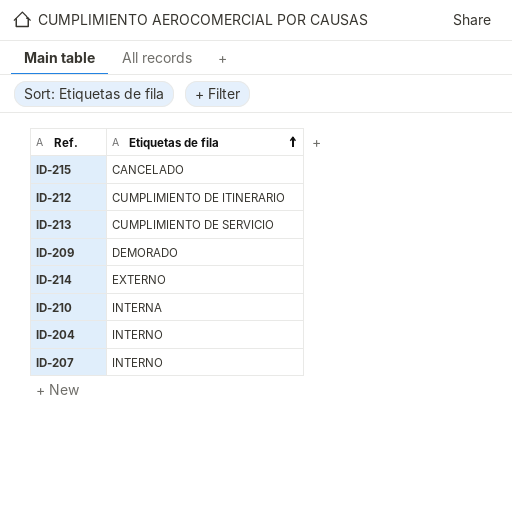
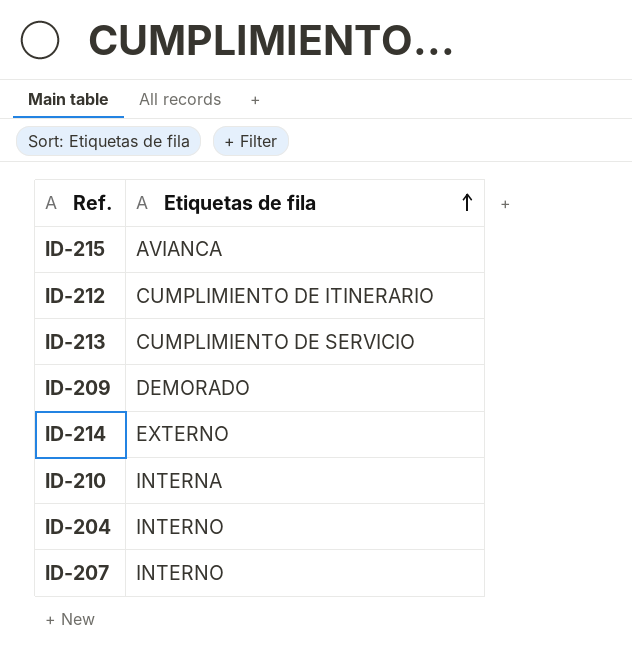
ID-215 | Etiquetas de fila: CANCELADO -> AVIANCA

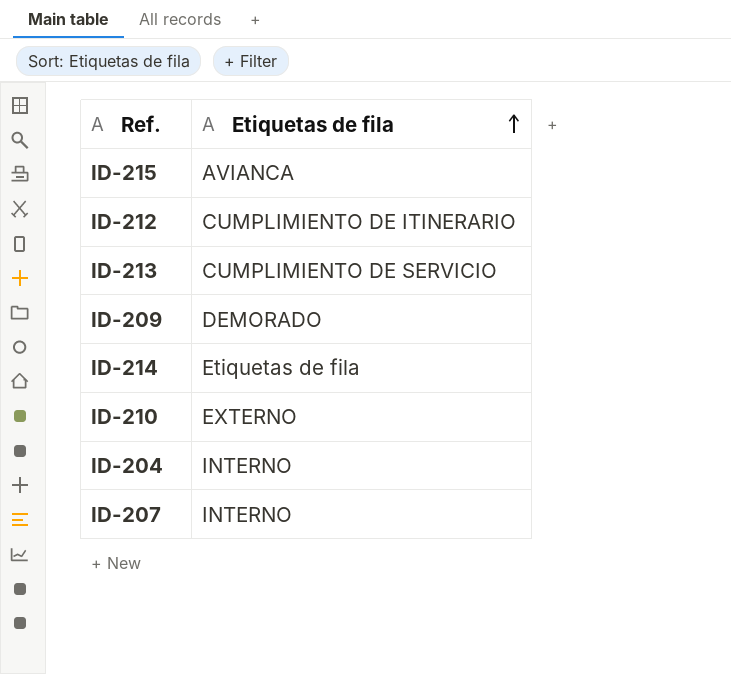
ID-214 | Etiquetas de fila: EXTERNO -> Etiquetas de fila
ID-210 | Etiquetas de fila: INTERNA -> EXTERNO

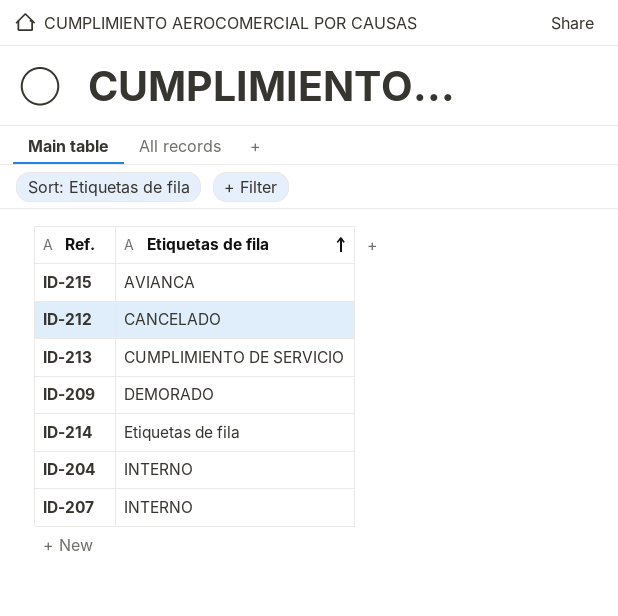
row ID-210: EXTERNO -> none
ID-212 | Etiquetas de fila: CUMPLIMIENTO DE ITINERARIO -> CANCELADO

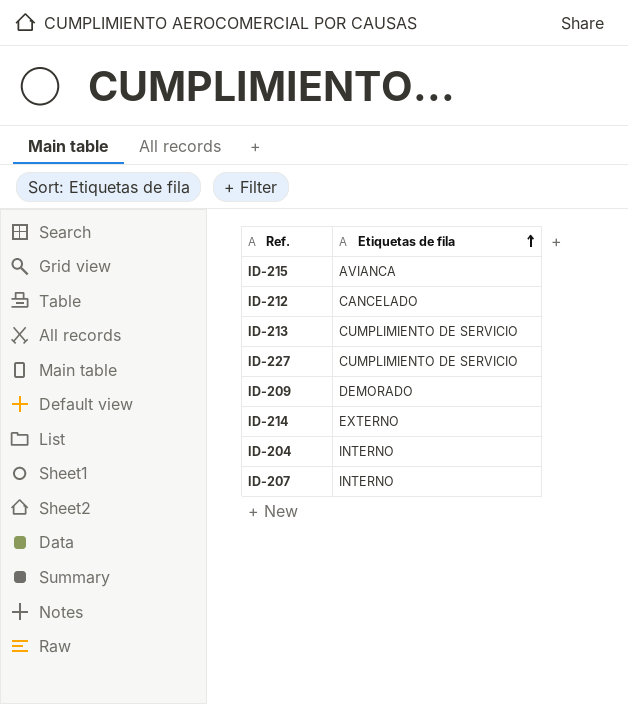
row ID-227: none -> CUMPLIMIENTO DE SERVICIO
ID-214 | Etiquetas de fila: Etiquetas de fila -> EXTERNO

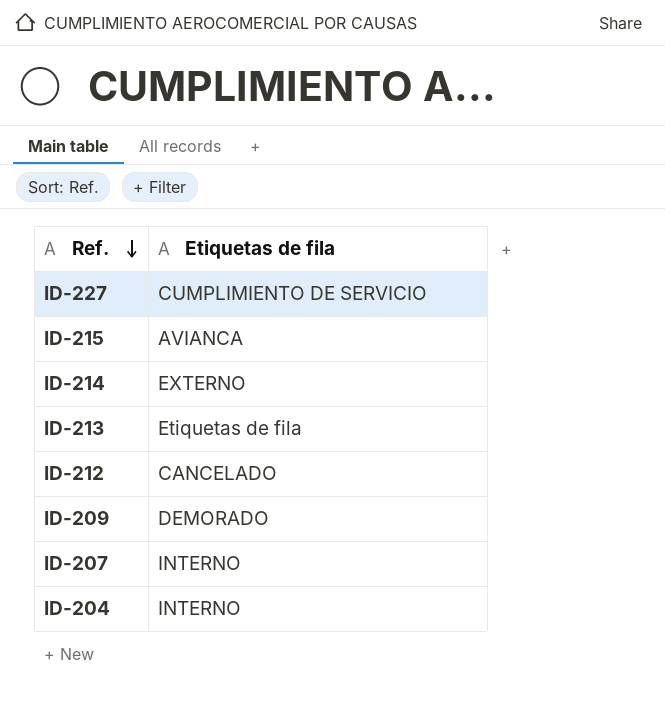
row order: Etiquetas de fila ascending -> Ref. descending
ID-213 | Etiquetas de fila: CUMPLIMIENTO DE SERVICIO -> Etiquetas de fila

